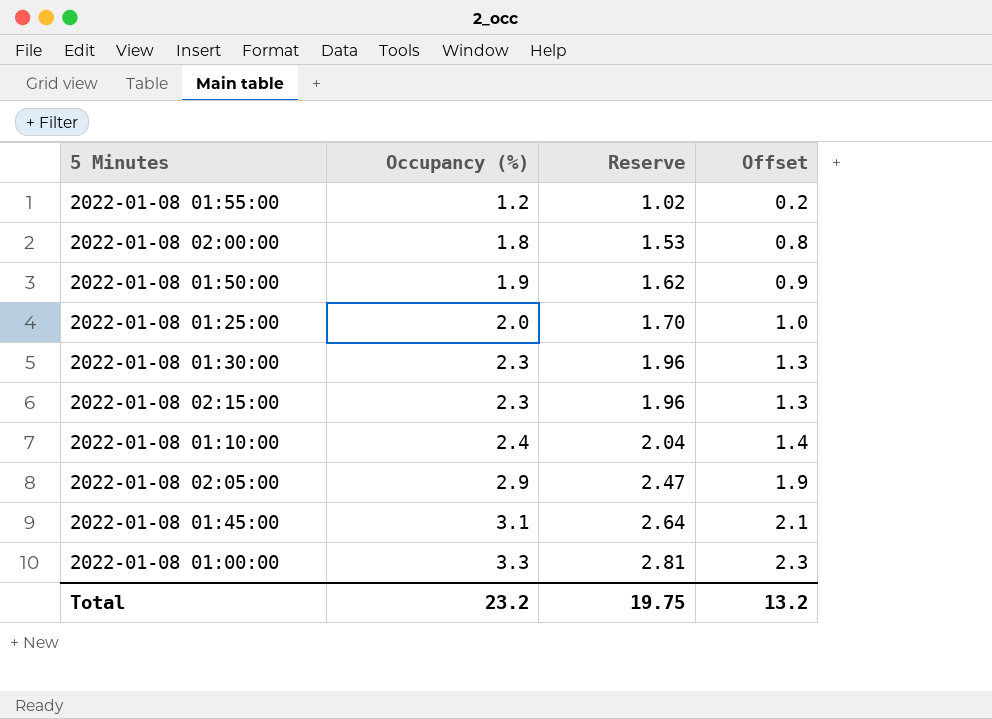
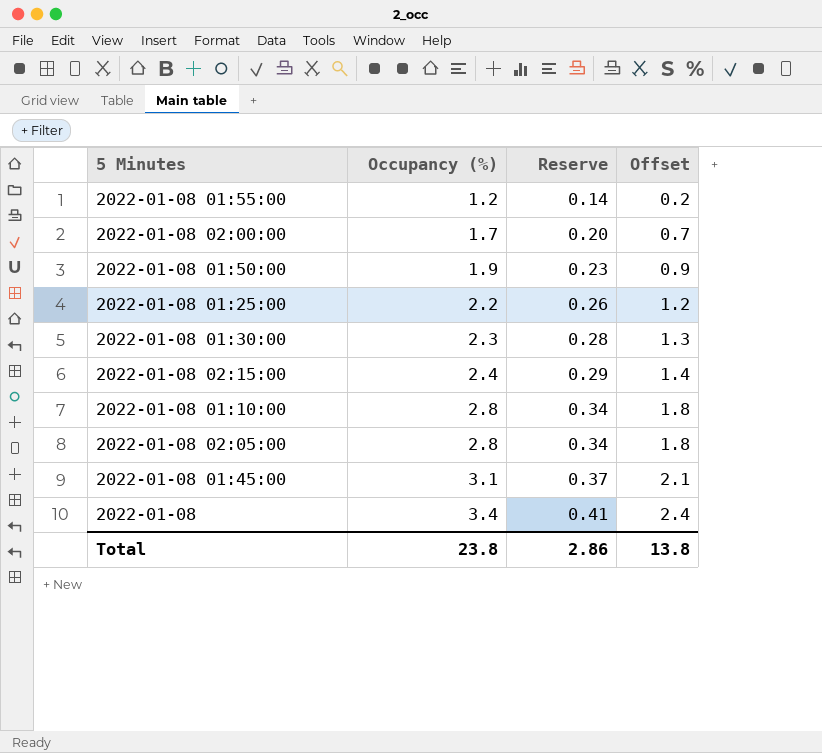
column Reserve | formula: [Occupancy (%)] * 0.85 -> [Occupancy (%)] * 0.12
row 2022-01-08 01:00:00: 3.3 | 2.81 | 2.3 -> none
2022-01-08 02:00:00 | Occupancy (%): 1.8 -> 1.7
2022-01-08 02:00:00 | Offset: 0.8 -> 0.7
2022-01-08 01:25:00 | Occupancy (%): 2.0 -> 2.2
2022-01-08 01:25:00 | Offset: 1.0 -> 1.2
2022-01-08 02:15:00 | Occupancy (%): 2.3 -> 2.4
2022-01-08 02:15:00 | Offset: 1.3 -> 1.4
2022-01-08 01:10:00 | Occupancy (%): 2.4 -> 2.8
2022-01-08 01:10:00 | Offset: 1.4 -> 1.8
2022-01-08 02:05:00 | Occupancy (%): 2.9 -> 2.8
2022-01-08 02:05:00 | Offset: 1.9 -> 1.8
row 2022-01-08: none -> 3.4 | 0.41 | 2.4
Total | Occupancy (%): 23.2 -> 23.8
Total | Reserve: 19.75 -> 2.86
Total | Offset: 13.2 -> 13.8

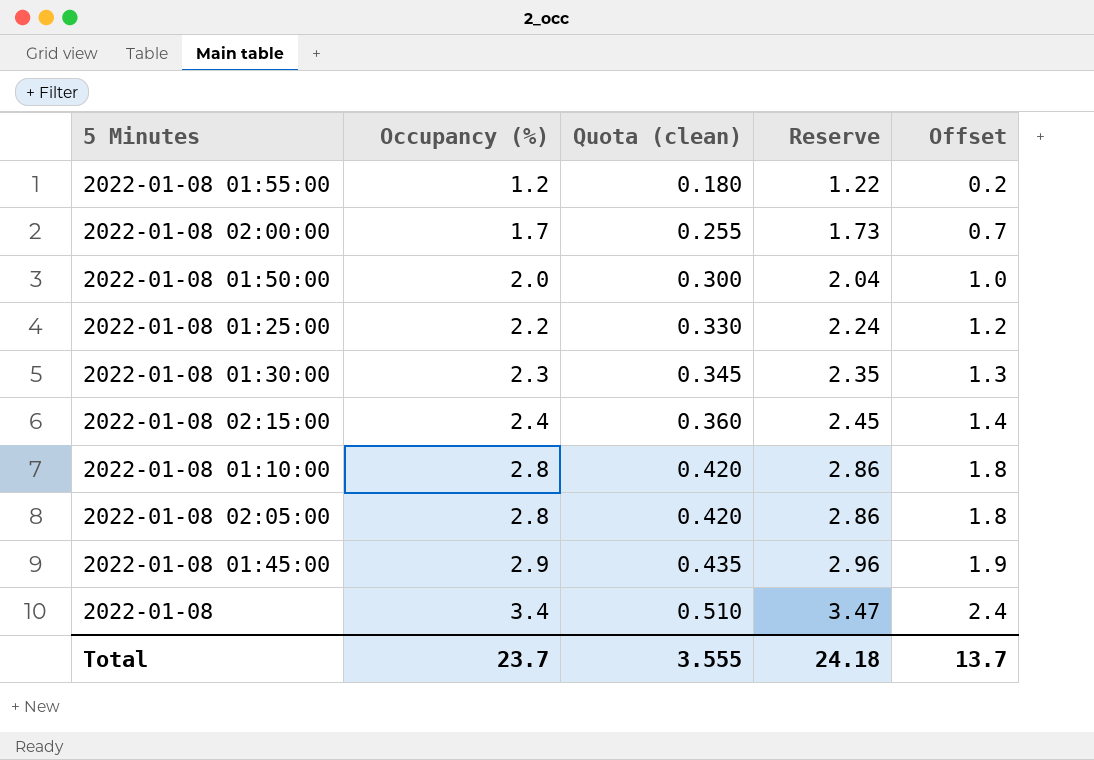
column Quota (clean) | formula: none -> [Occupancy (%)] * 0.15
column Reserve | formula: [Occupancy (%)] * 0.12 -> [Occupancy (%)] * 1.02
2022-01-08 01:50:00 | Occupancy (%): 1.9 -> 2.0
2022-01-08 01:50:00 | Offset: 0.9 -> 1.0
2022-01-08 01:45:00 | Occupancy (%): 3.1 -> 2.9
2022-01-08 01:45:00 | Offset: 2.1 -> 1.9
Total | Occupancy (%): 23.8 -> 23.7
Total | Reserve: 2.86 -> 24.18
Total | Offset: 13.8 -> 13.7

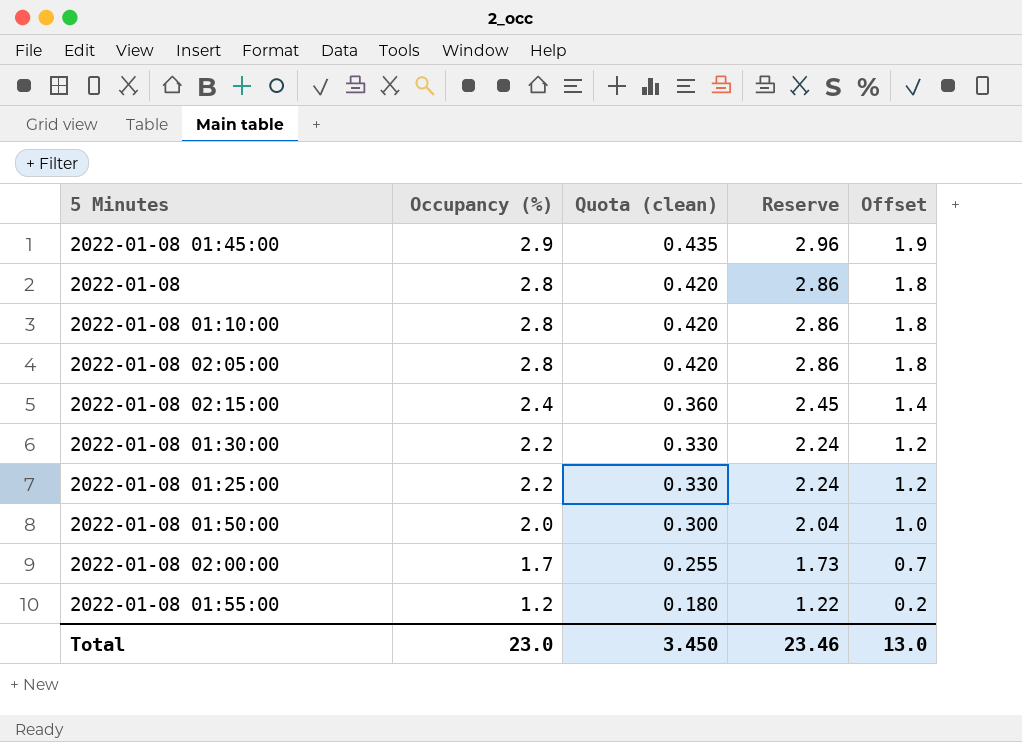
row order: Occupancy (%) ascending -> Occupancy (%) descending
2022-01-08 | Occupancy (%): 3.4 -> 2.8
2022-01-08 | Quota (clean): 0.510 -> 0.420
2022-01-08 | Reserve: 3.47 -> 2.86
2022-01-08 | Offset: 2.4 -> 1.8
2022-01-08 01:30:00 | Occupancy (%): 2.3 -> 2.2
2022-01-08 01:30:00 | Quota (clean): 0.345 -> 0.330
2022-01-08 01:30:00 | Reserve: 2.35 -> 2.24
2022-01-08 01:30:00 | Offset: 1.3 -> 1.2
Total | Occupancy (%): 23.7 -> 23.0
Total | Quota (clean): 3.555 -> 3.450
Total | Reserve: 24.18 -> 23.46
Total | Offset: 13.7 -> 13.0

